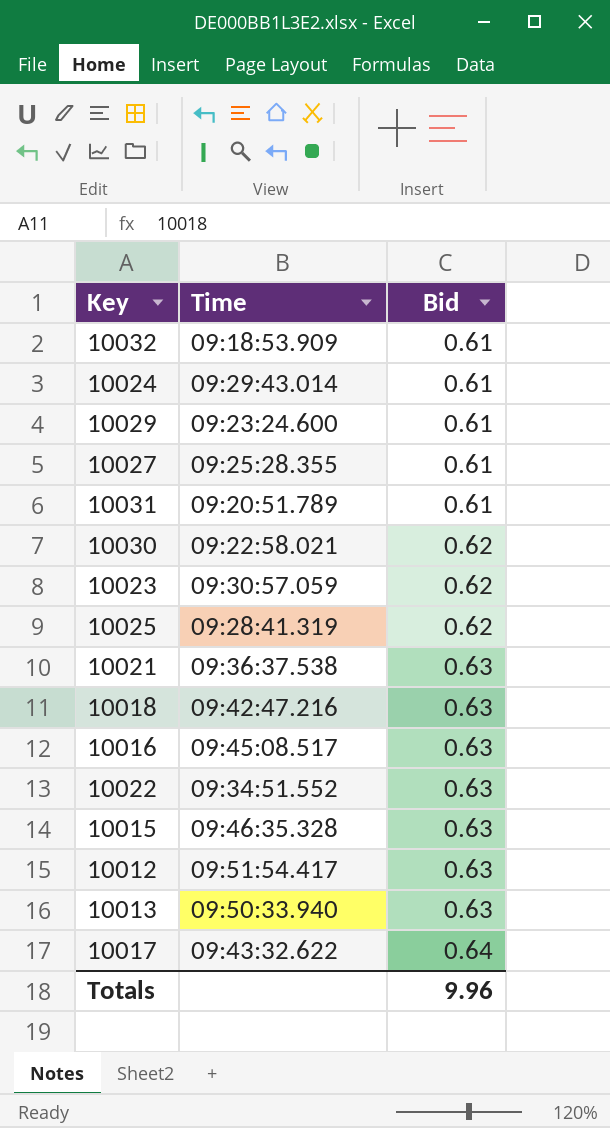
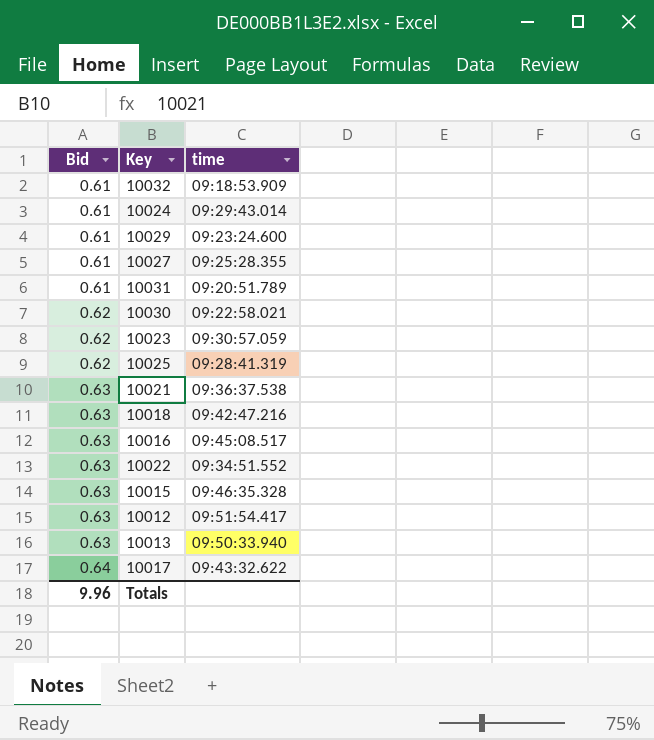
column Bid | position: 3 -> 1
column name: Time -> time

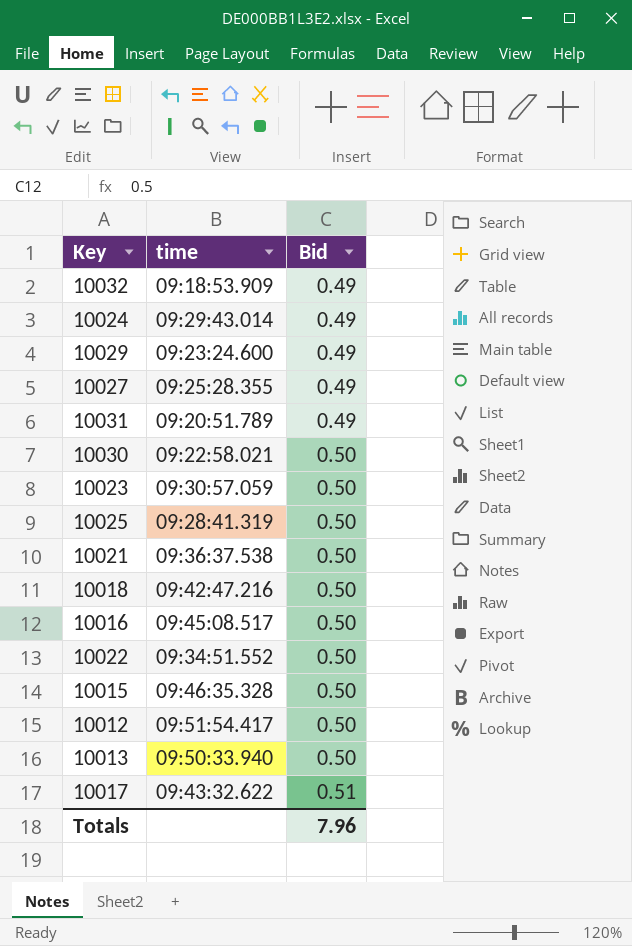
column Bid | position: 1 -> 3
10032 | Bid: 0.61 -> 0.49
10024 | Bid: 0.61 -> 0.49
10029 | Bid: 0.61 -> 0.49
10027 | Bid: 0.61 -> 0.49
10031 | Bid: 0.61 -> 0.49
10030 | Bid: 0.62 -> 0.50
10023 | Bid: 0.62 -> 0.50
10025 | Bid: 0.62 -> 0.50
10021 | Bid: 0.63 -> 0.50
10018 | Bid: 0.63 -> 0.50
10016 | Bid: 0.63 -> 0.50
10022 | Bid: 0.63 -> 0.50
10015 | Bid: 0.63 -> 0.50
10012 | Bid: 0.63 -> 0.50
10013 | Bid: 0.63 -> 0.50
10017 | Bid: 0.64 -> 0.51
Totals | Bid: 9.96 -> 7.96

